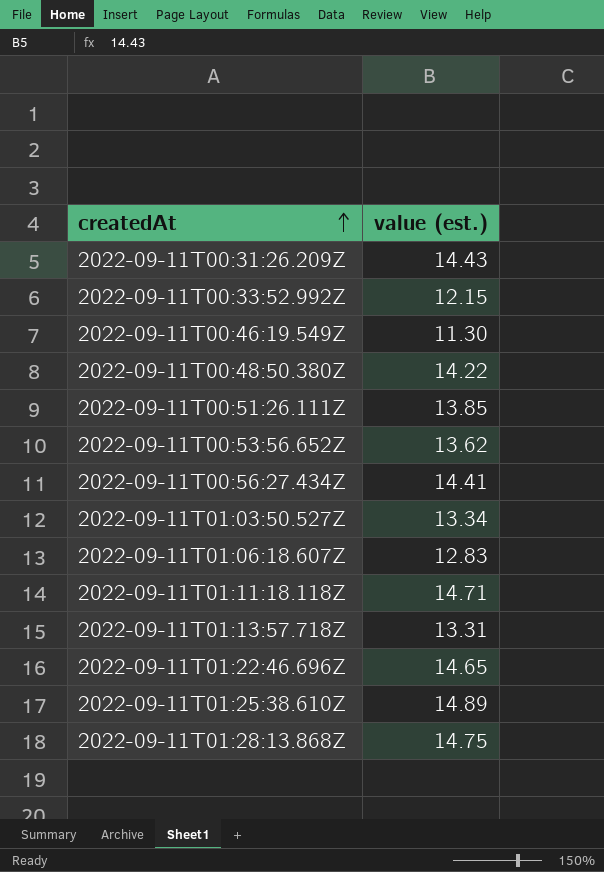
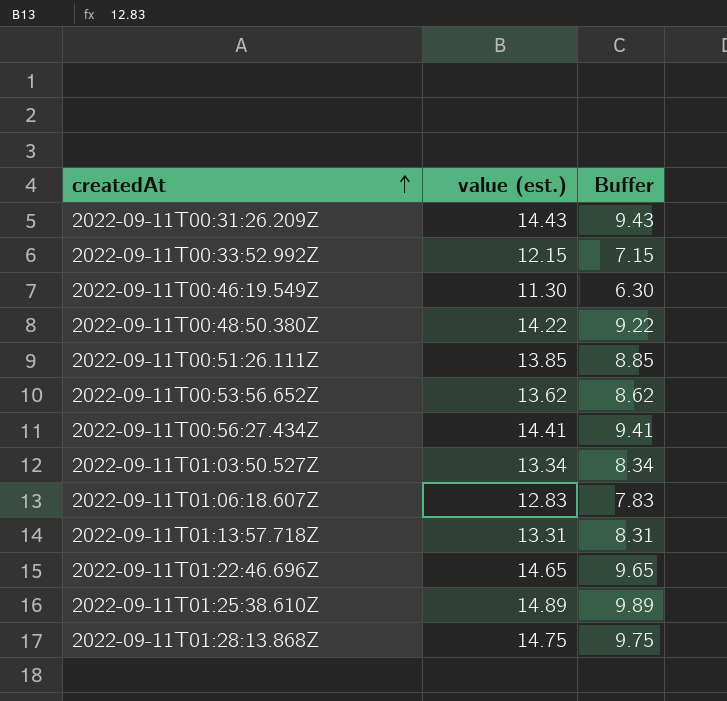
column Buffer | formula: none -> [value (est.)] - 5
row 2022-09-11T01:11:18.118Z: 14.71 -> none

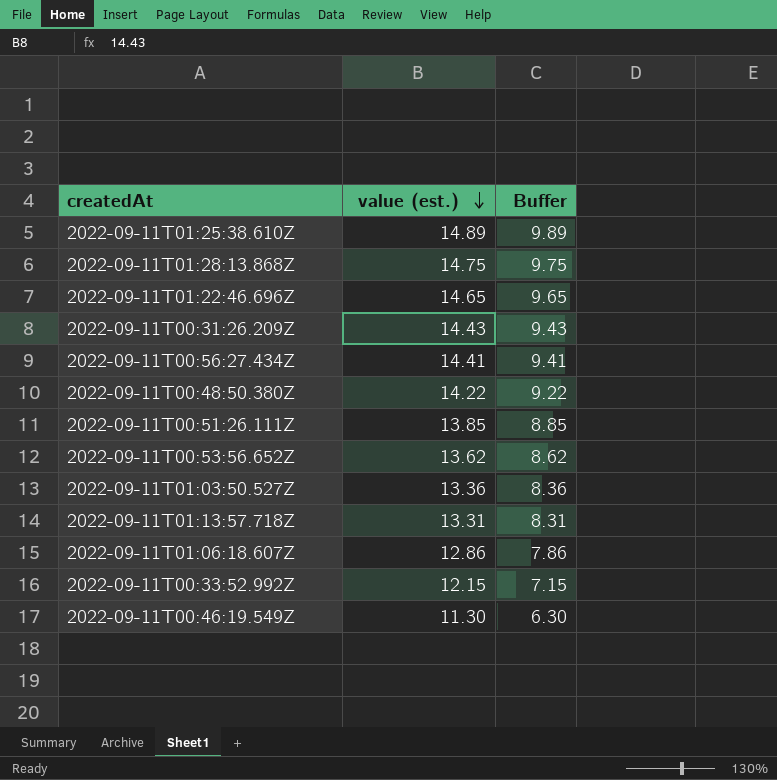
row order: createdAt ascending -> value (est.) descending
2022-09-11T01:03:50.527Z | value (est.): 13.34 -> 13.36
2022-09-11T01:03:50.527Z | Buffer: 8.34 -> 8.36
2022-09-11T01:06:18.607Z | value (est.): 12.83 -> 12.86
2022-09-11T01:06:18.607Z | Buffer: 7.83 -> 7.86

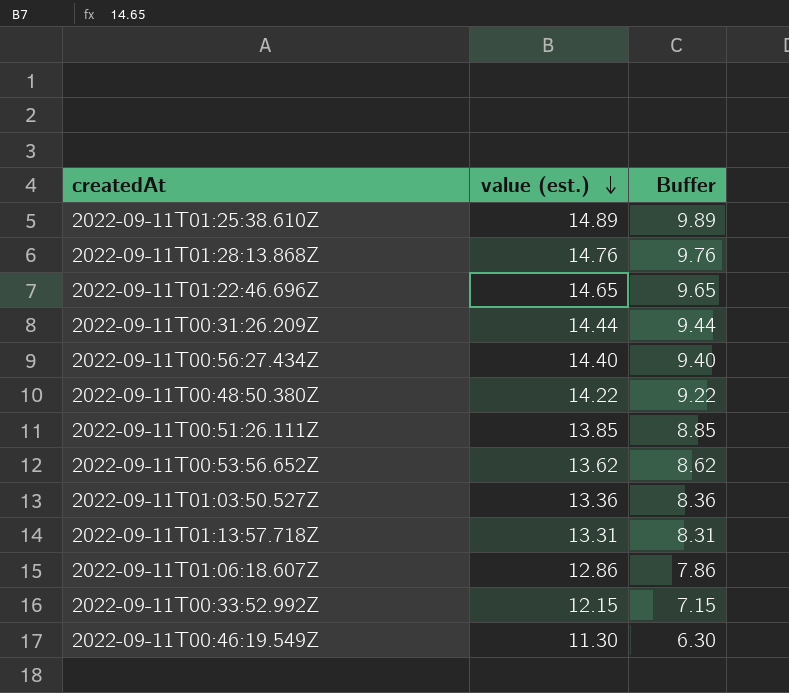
2022-09-11T01:28:13.868Z | value (est.): 14.75 -> 14.76
2022-09-11T01:28:13.868Z | Buffer: 9.75 -> 9.76
2022-09-11T00:31:26.209Z | value (est.): 14.43 -> 14.44
2022-09-11T00:31:26.209Z | Buffer: 9.43 -> 9.44
2022-09-11T00:56:27.434Z | value (est.): 14.41 -> 14.40
2022-09-11T00:56:27.434Z | Buffer: 9.41 -> 9.40

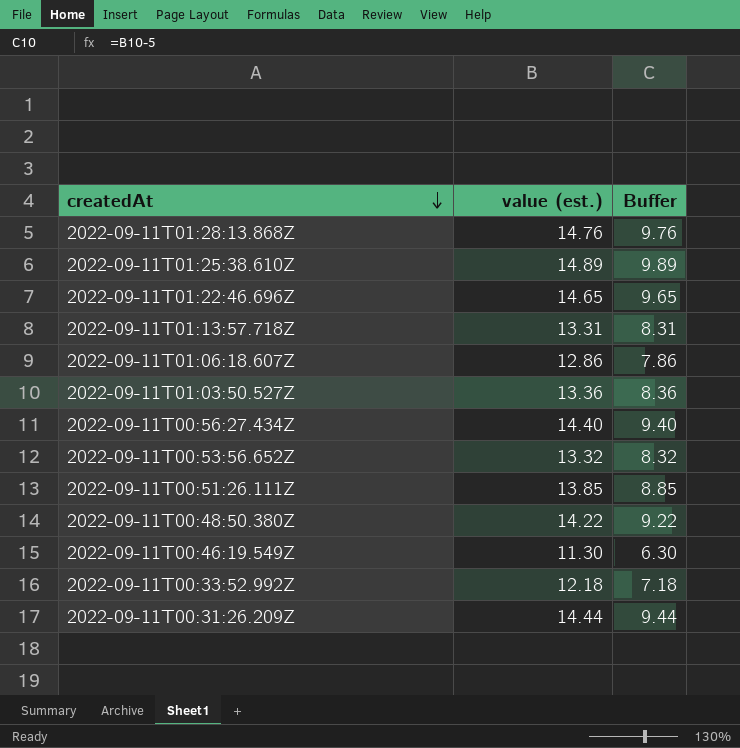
row order: value (est.) descending -> createdAt descending
2022-09-11T00:53:56.652Z | value (est.): 13.62 -> 13.32
2022-09-11T00:53:56.652Z | Buffer: 8.62 -> 8.32
2022-09-11T00:33:52.992Z | value (est.): 12.15 -> 12.18
2022-09-11T00:33:52.992Z | Buffer: 7.15 -> 7.18

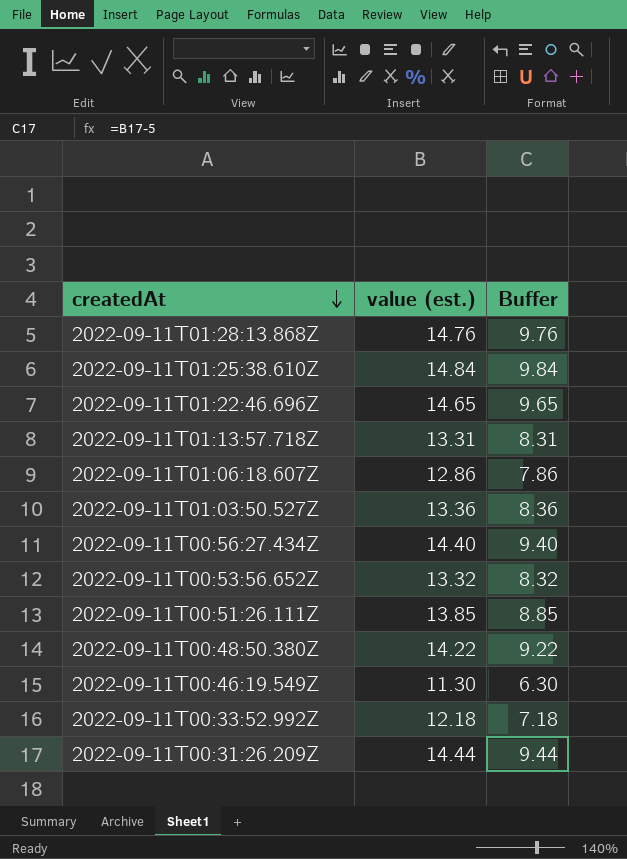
2022-09-11T01:25:38.610Z | value (est.): 14.89 -> 14.84
2022-09-11T01:25:38.610Z | Buffer: 9.89 -> 9.84

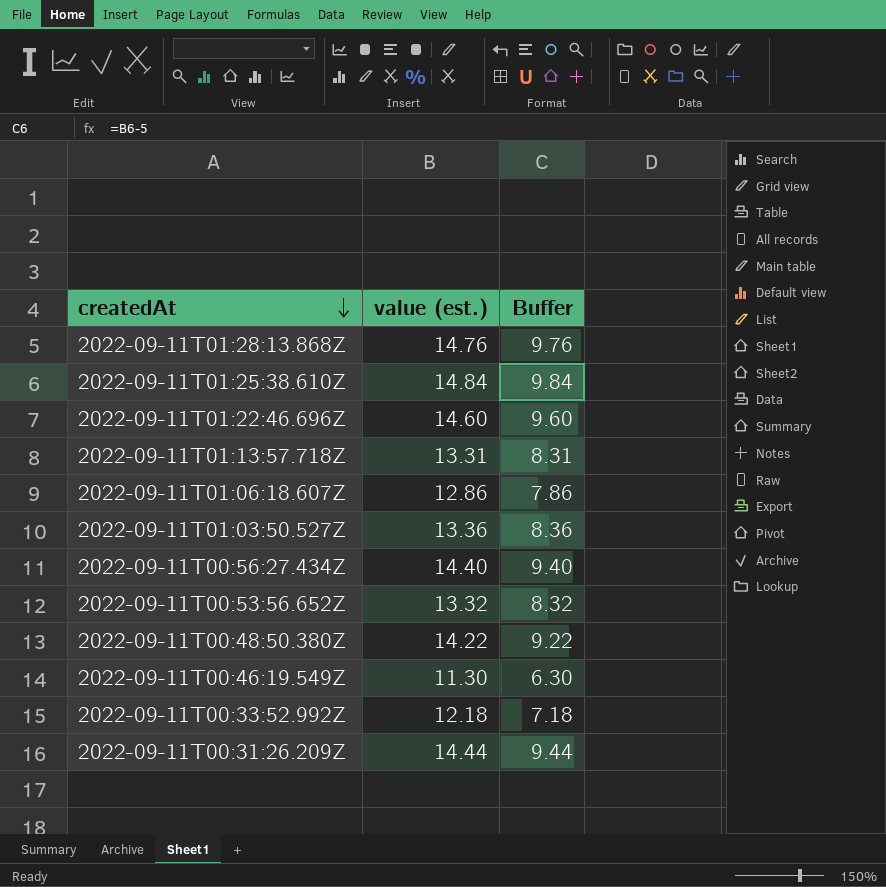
row 2022-09-11T00:51:26.111Z: 13.85 | 8.85 -> none
2022-09-11T01:22:46.696Z | value (est.): 14.65 -> 14.60
2022-09-11T01:22:46.696Z | Buffer: 9.65 -> 9.60

